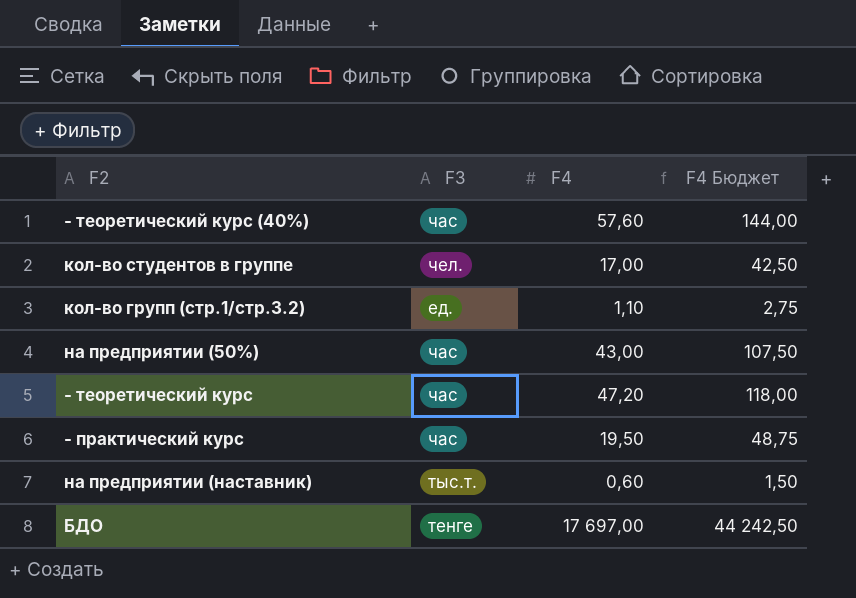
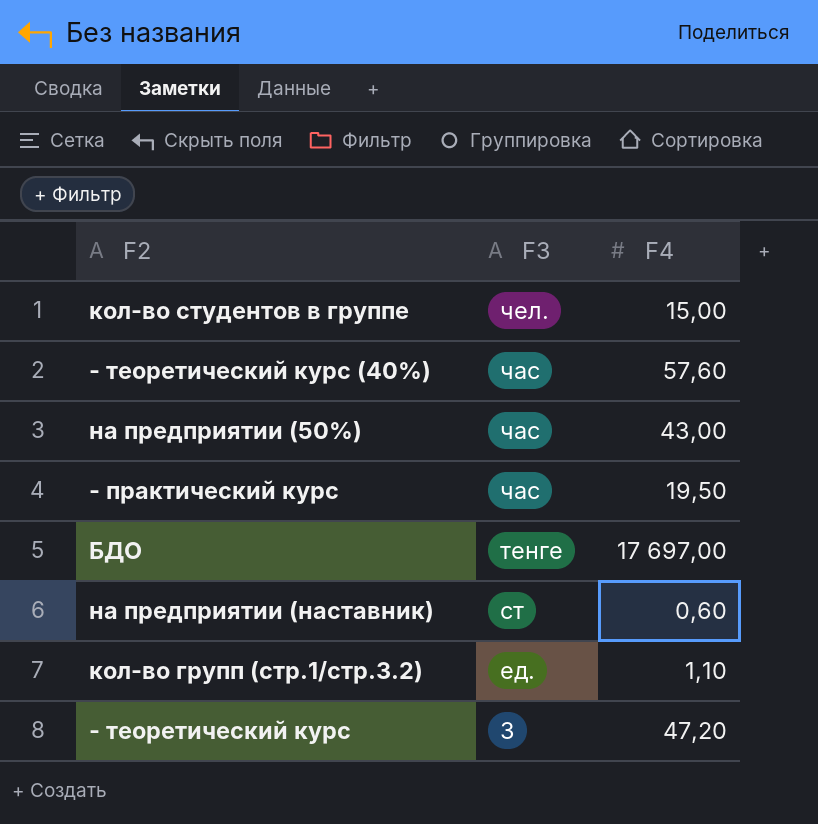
row order: none -> F3 descending
column F4 Бюджет | formula: [F4] * 2,5 -> none
кол-во студентов в группе | F4: 17,00 -> 15,00
на предприятии (наставник) | F3: тыс.т. -> ст
- теоретический курс | F3: час -> 3

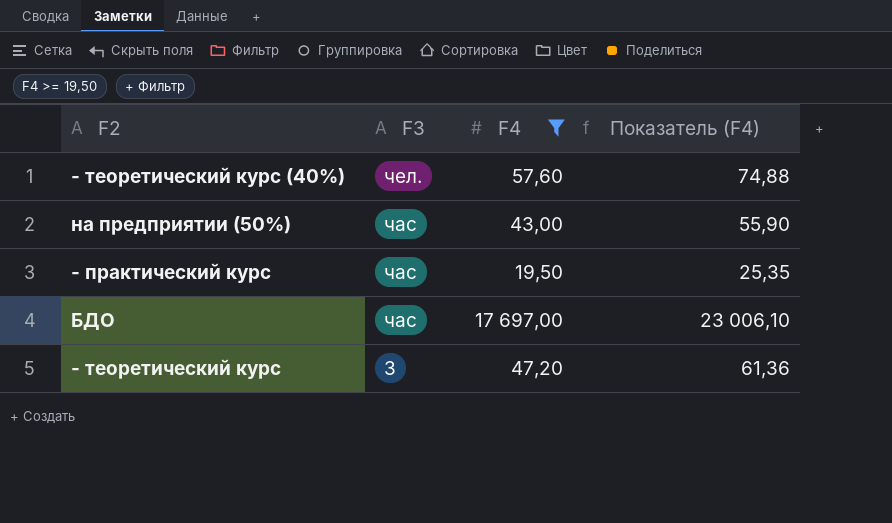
filter: none -> F4 >= 19,50
column Показатель (F4) | formula: none -> [F4] * 1,3
- теоретический курс (40%) | F3: час -> чел.
БДО | F3: тенге -> час

